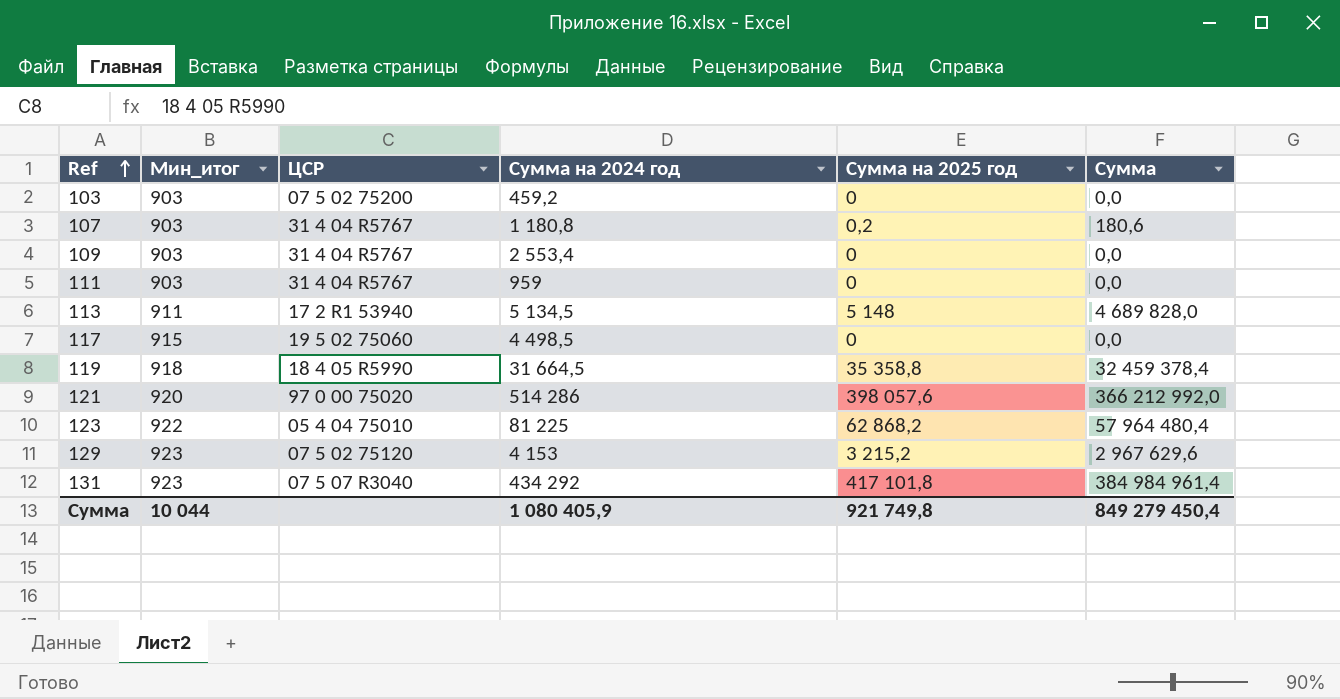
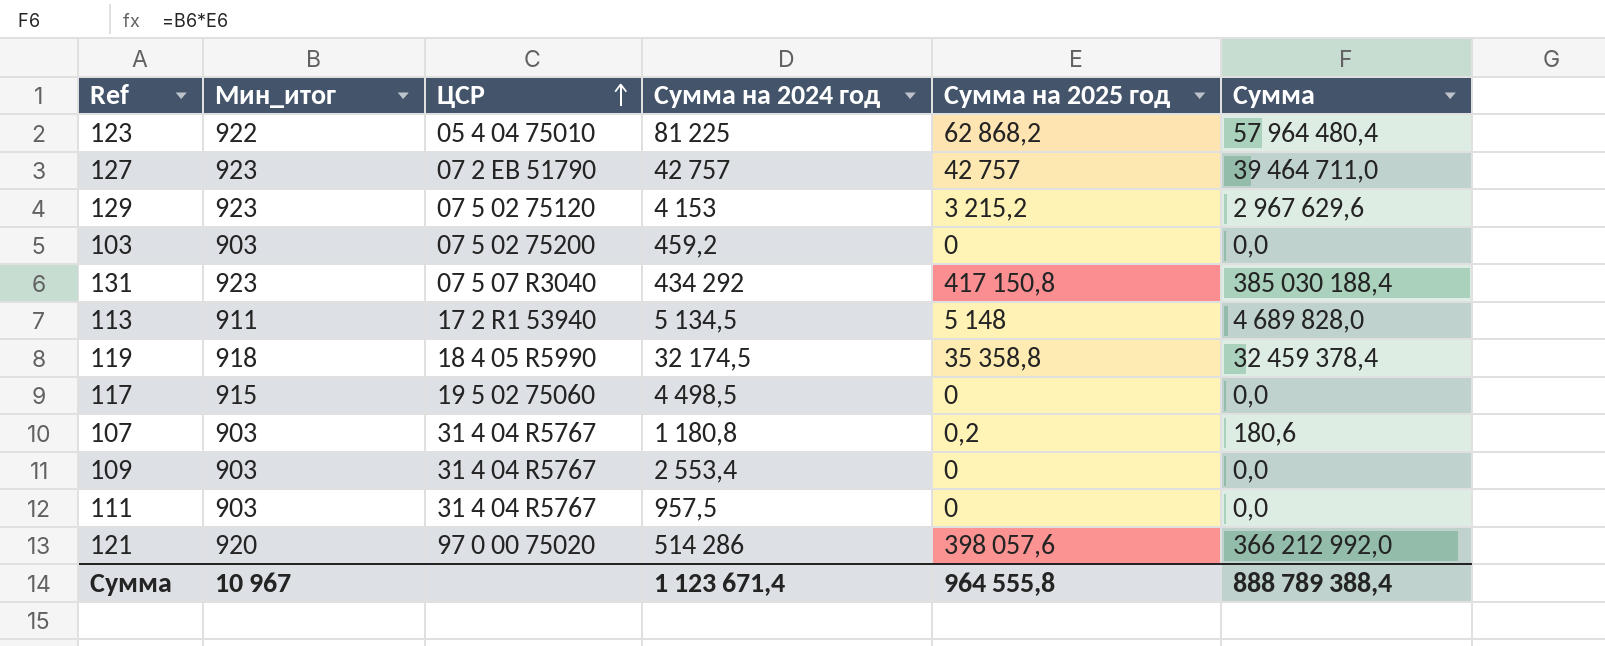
row order: Ref ascending -> ЦСР ascending
row 127: none -> 923 | 07 2 EВ 51790 | 42 757 | 42 757 | 39 464 711,0
131 | Сумма на 2025 год: 417 101,8 -> 417 150,8
131 | Сумма: 384 984 961,4 -> 385 030 188,4
119 | Сумма на 2024 год: 31 664,5 -> 32 174,5
111 | Сумма на 2024 год: 959 -> 957,5
Сумма | Мин_итог: 10 044 -> 10 967
Сумма | Сумма на 2024 год: 1 080 405,9 -> 1 123 671,4
Сумма | Сумма на 2025 год: 921 749,8 -> 964 555,8
Сумма | Сумма: 849 279 450,4 -> 888 789 388,4

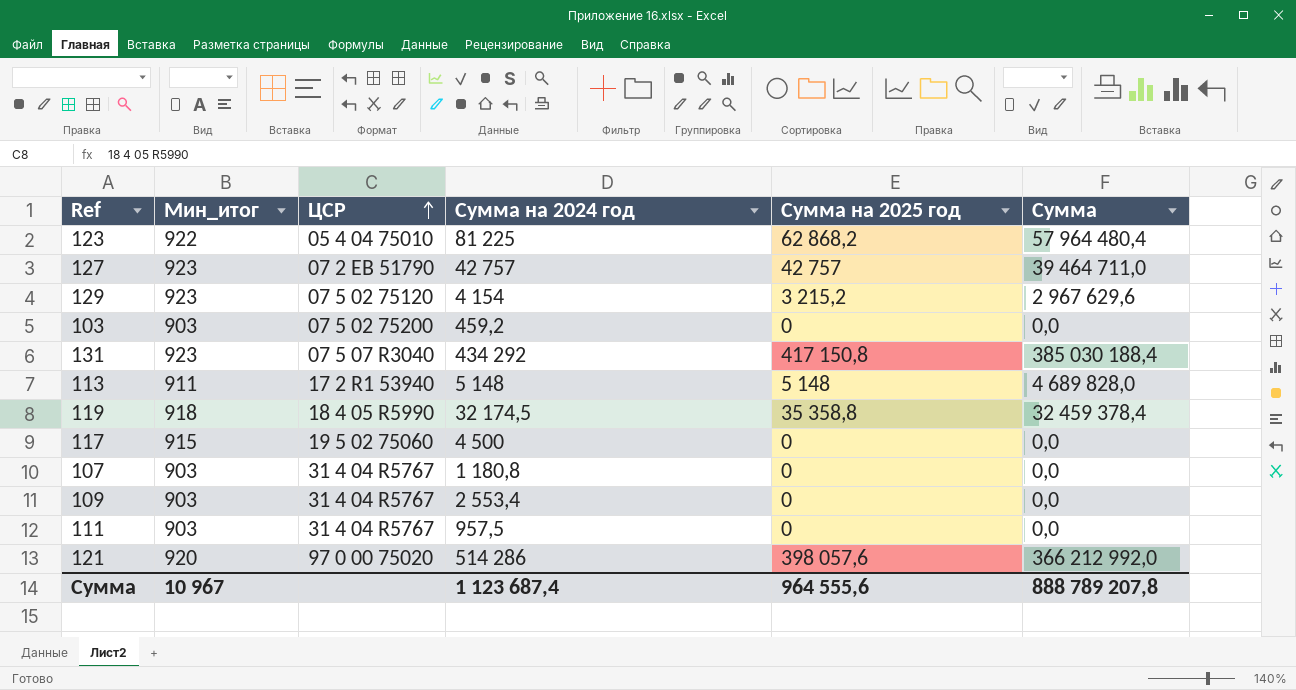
129 | Сумма на 2024 год: 4 153 -> 4 154
113 | Сумма на 2024 год: 5 134,5 -> 5 148
117 | Сумма на 2024 год: 4 498,5 -> 4 500
107 | Сумма на 2025 год: 0,2 -> 0
107 | Сумма: 180,6 -> 0,0
Сумма | Сумма на 2024 год: 1 123 671,4 -> 1 123 687,4
Сумма | Сумма на 2025 год: 964 555,8 -> 964 555,6
Сумма | Сумма: 888 789 388,4 -> 888 789 207,8

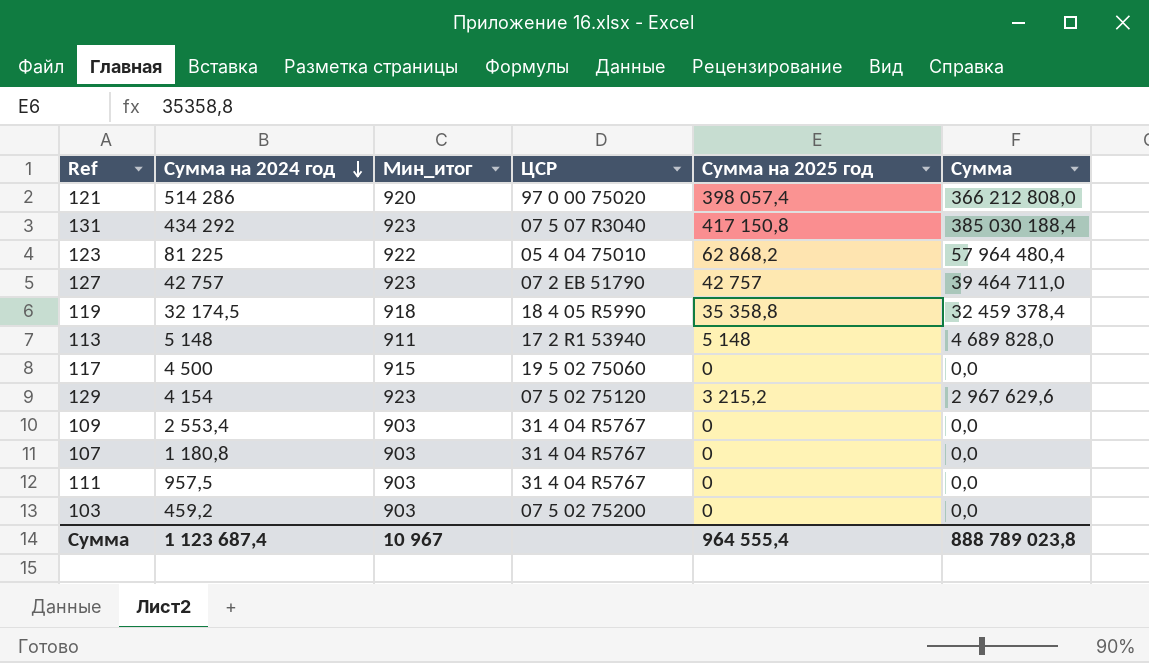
row order: ЦСР ascending -> Сумма на 2024 год descending
column Сумма на 2024 год | position: 4 -> 2
121 | Сумма на 2025 год: 398 057,6 -> 398 057,4
121 | Сумма: 366 212 992,0 -> 366 212 808,0
Сумма | Сумма на 2025 год: 964 555,6 -> 964 555,4
Сумма | Сумма: 888 789 207,8 -> 888 789 023,8

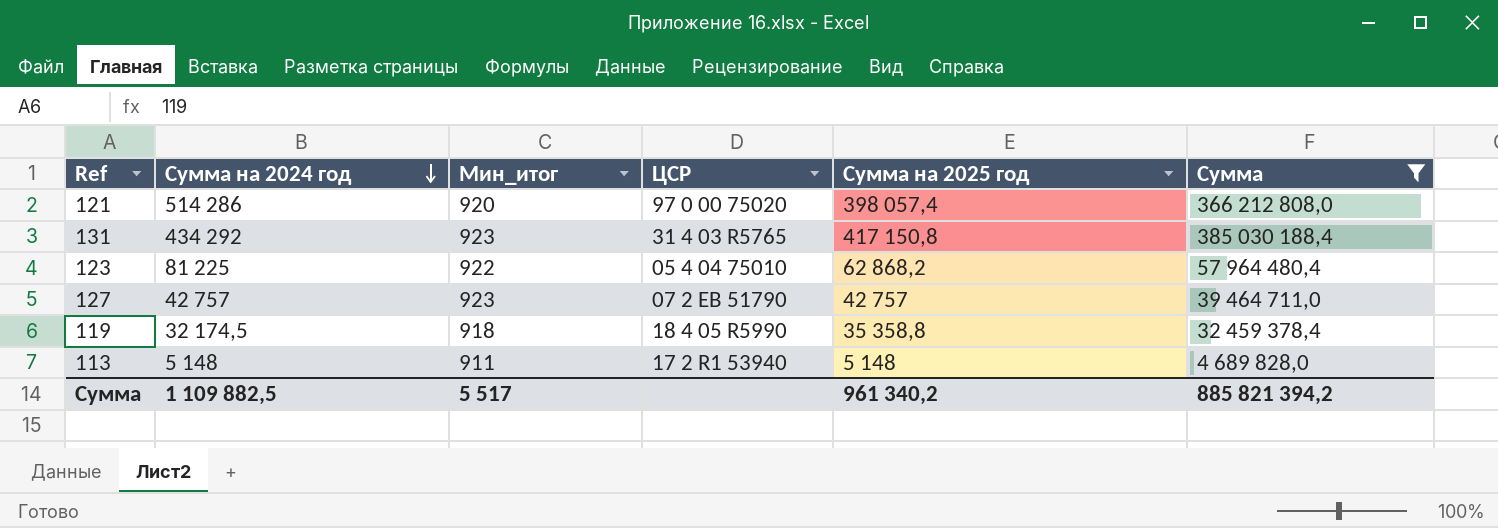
filter: none -> Сумма >= 4 689 828,0
131 | ЦСР: 07 5 07 R3040 -> 31 4 03 R5765
Сумма | Сумма на 2024 год: 1 123 687,4 -> 1 109 882,5
Сумма | Мин_итог: 10 967 -> 5 517
Сумма | Сумма на 2025 год: 964 555,4 -> 961 340,2
Сумма | Сумма: 888 789 023,8 -> 885 821 394,2

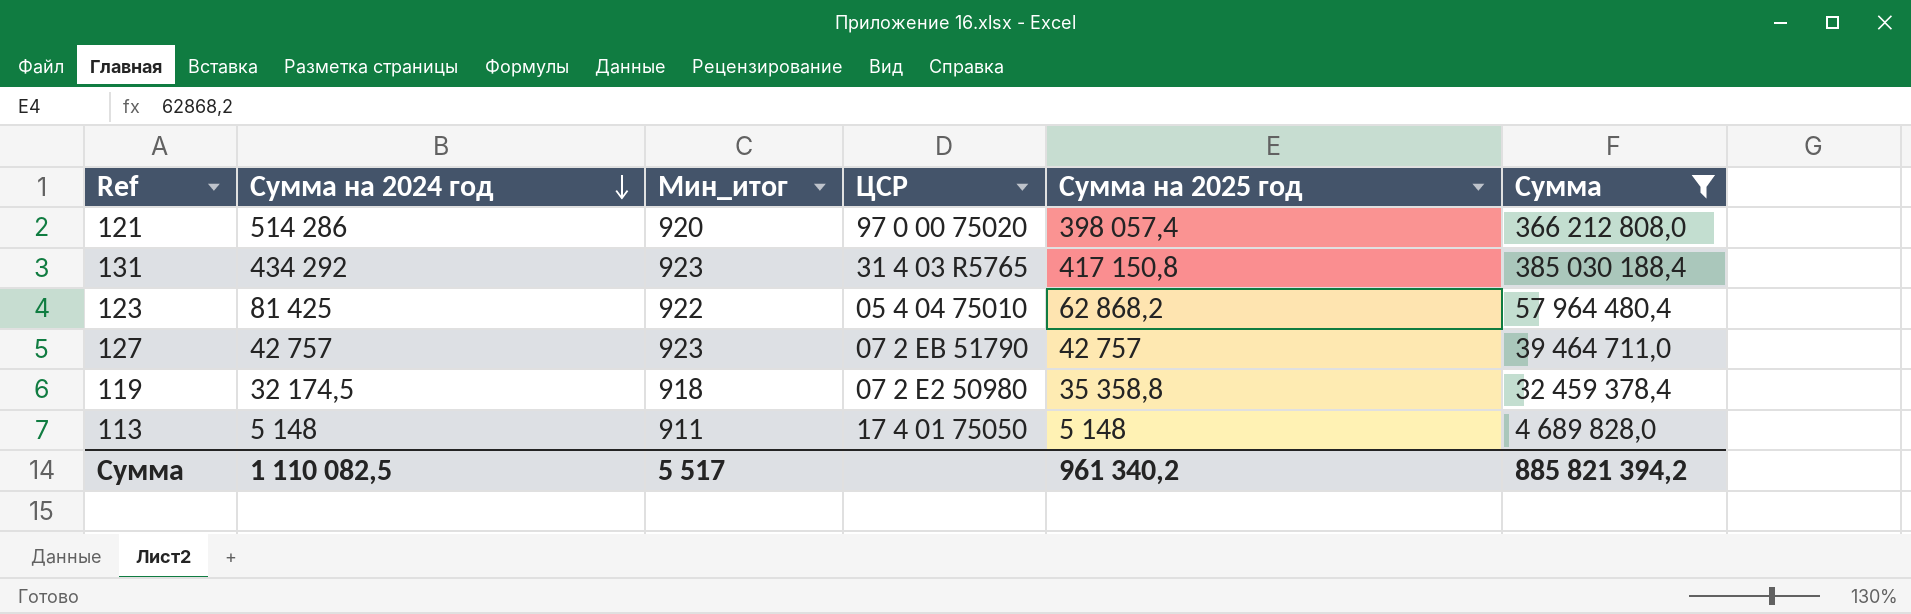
123 | Сумма на 2024 год: 81 225 -> 81 425
119 | ЦСР: 18 4 05 R5990 -> 07 2 E2 50980
113 | ЦСР: 17 2 R1 53940 -> 17 4 01 75050
Сумма | Сумма на 2024 год: 1 109 882,5 -> 1 110 082,5

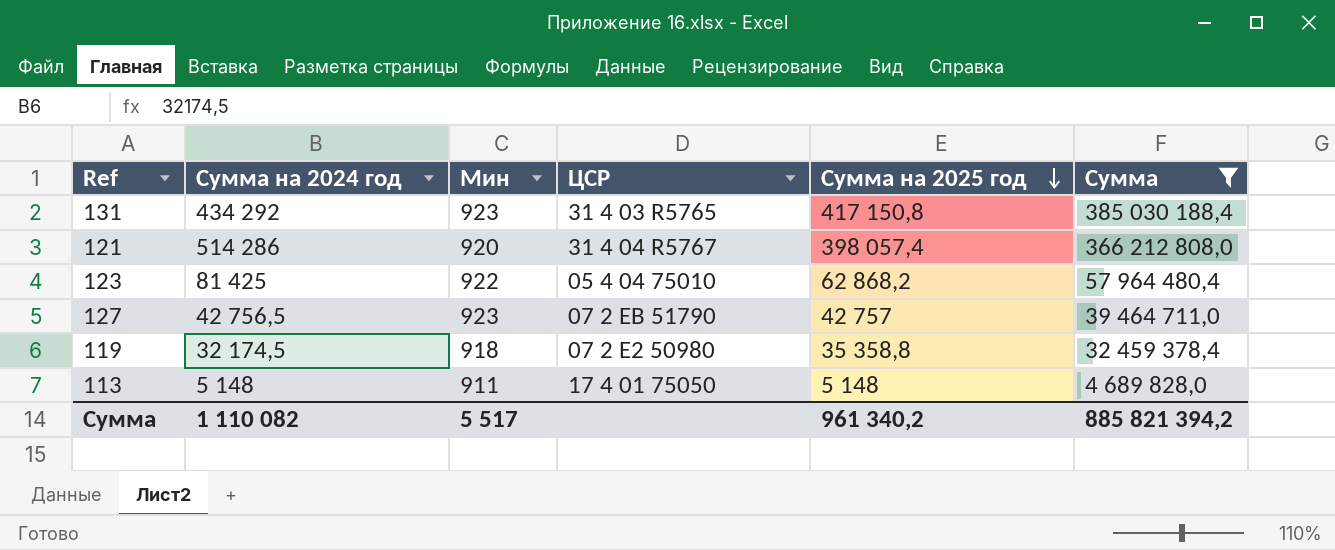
row order: Сумма на 2024 год descending -> Сумма на 2025 год descending
column name: Мин_итог -> Мин
121 | ЦСР: 97 0 00 75020 -> 31 4 04 R5767
127 | Сумма на 2024 год: 42 757 -> 42 756,5
Сумма | Сумма на 2024 год: 1 110 082,5 -> 1 110 082

